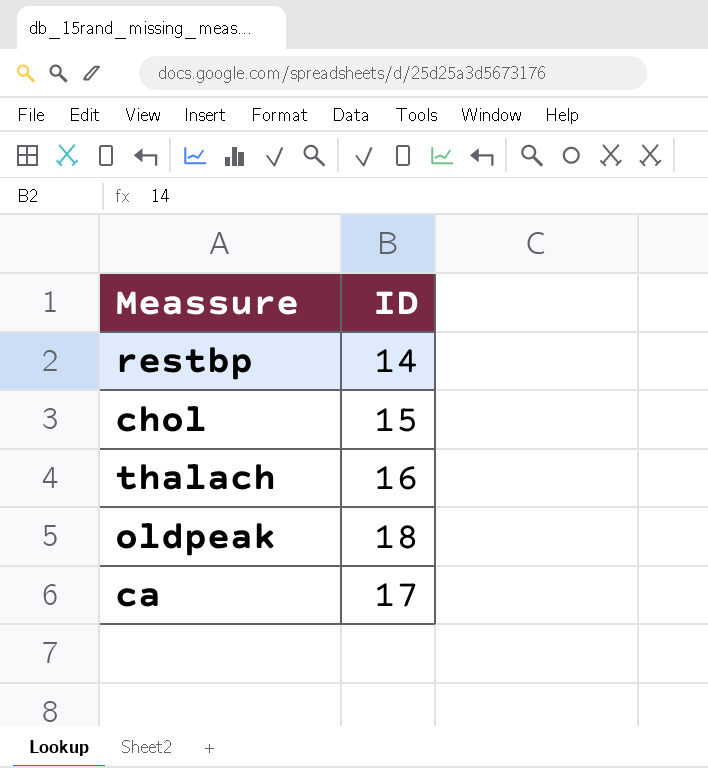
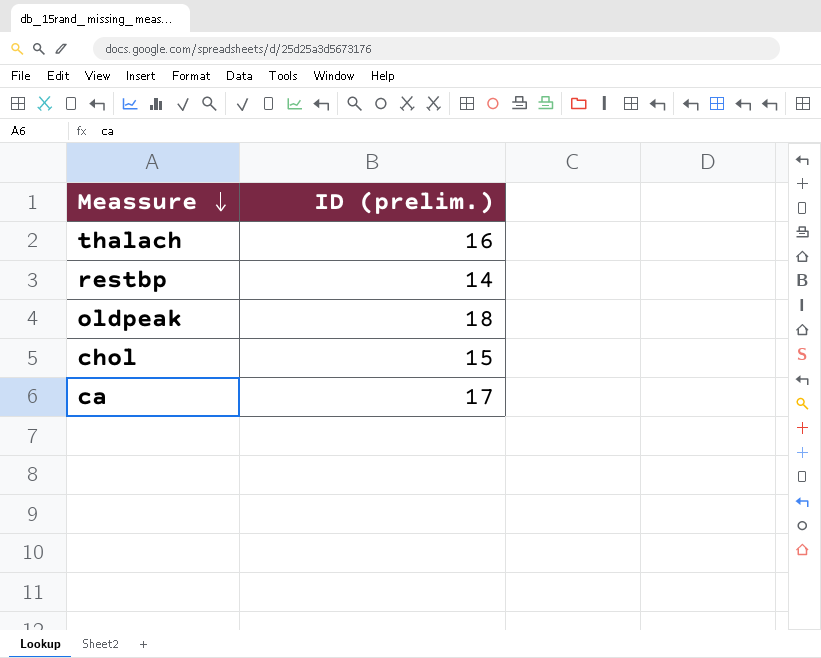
row order: none -> Meassure descending
column name: ID -> ID (prelim.)

